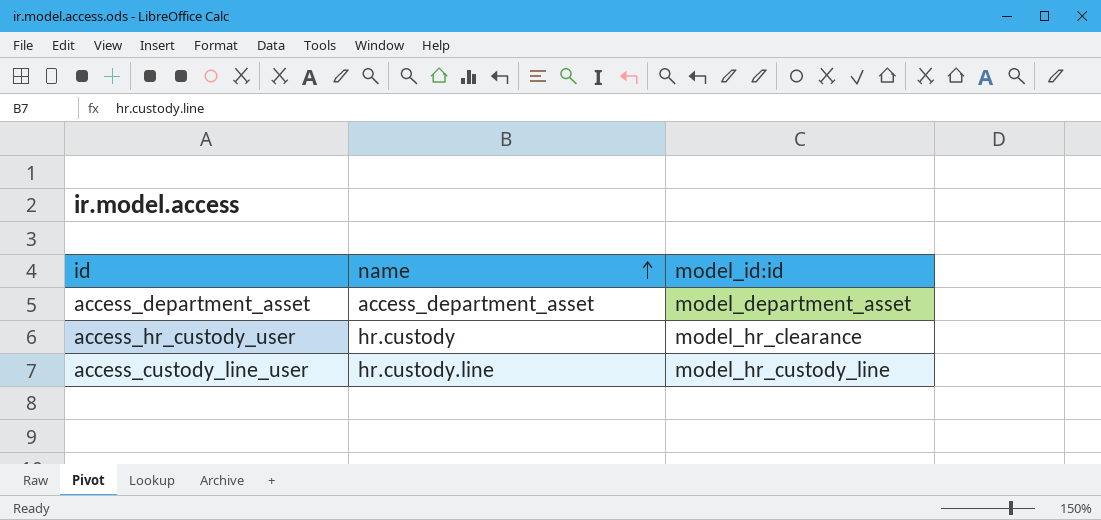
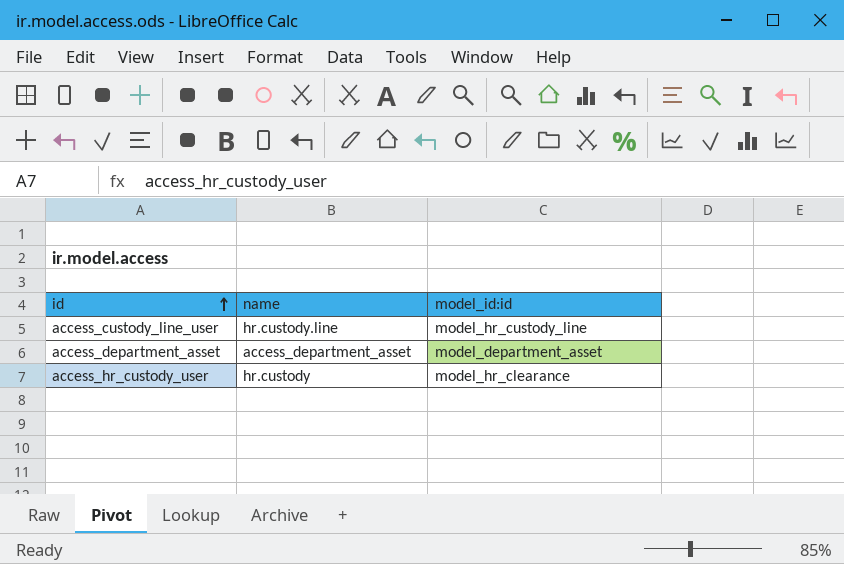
row order: name ascending -> id ascending

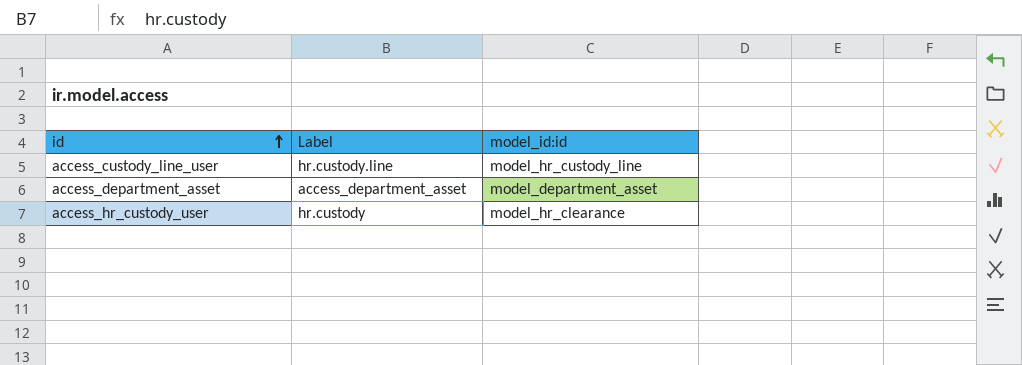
column name: name -> Label

